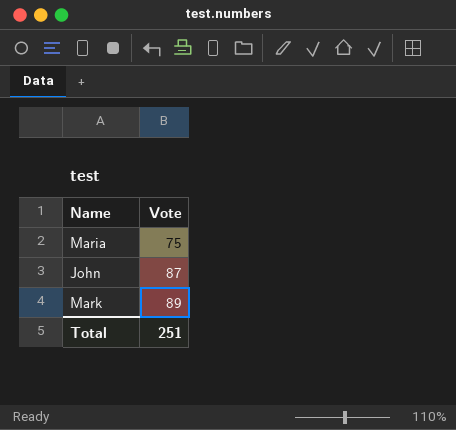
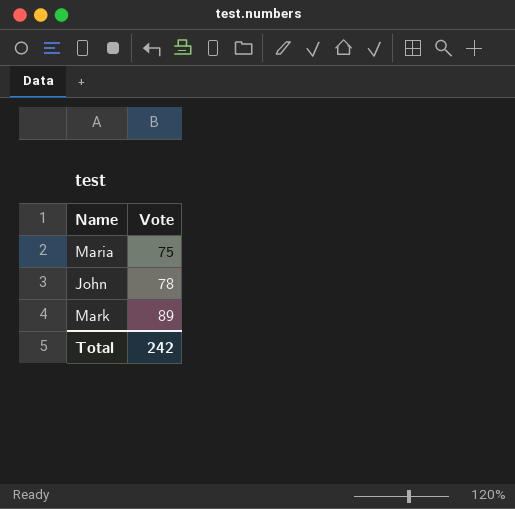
John | Vote: 87 -> 78
Total | Vote: 251 -> 242

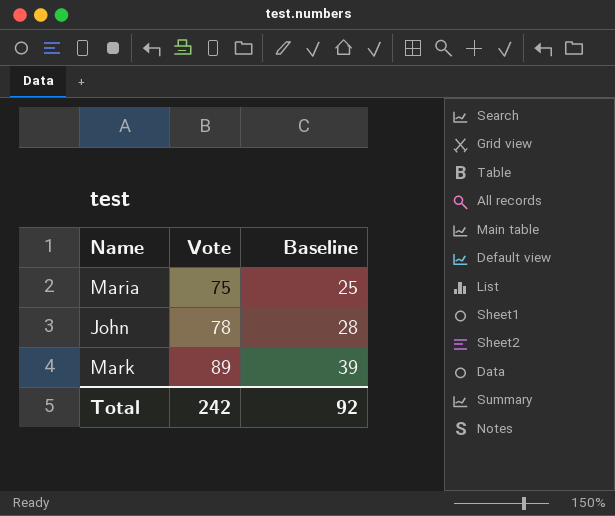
column Baseline | formula: none -> [Vote] - 50

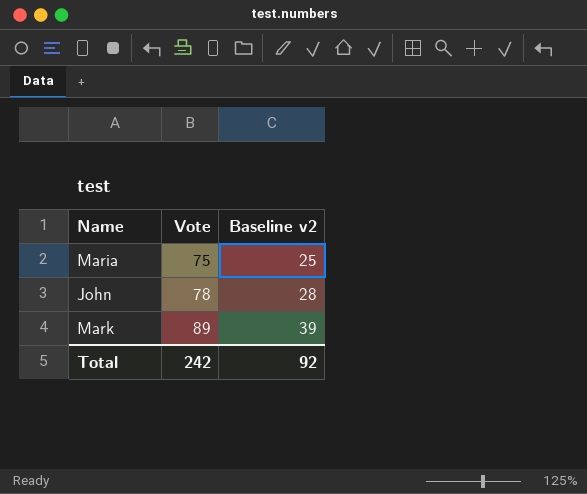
column name: Baseline -> Baseline v2

